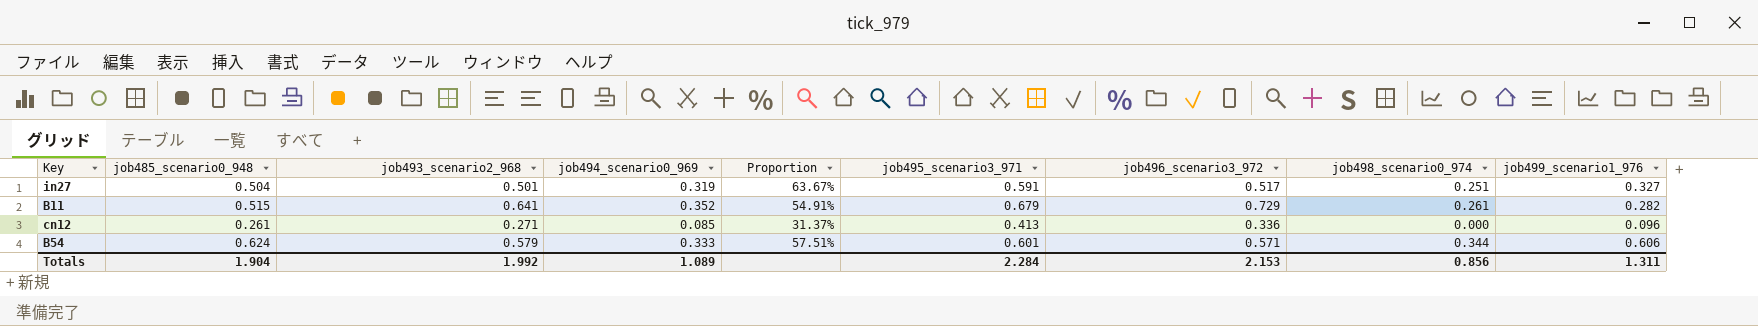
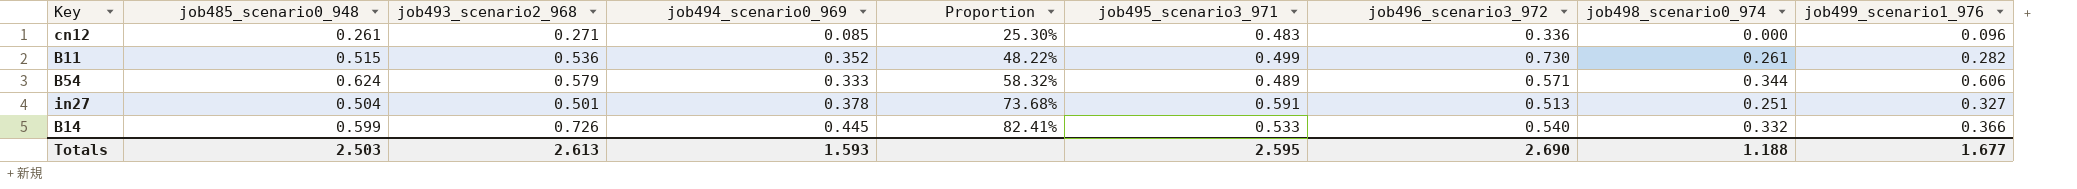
row order: none -> Proportion ascending
column Proportion | formula: [job494_scenario0_969] / [job493_scenario2_968] -> [job494_scenario0_969] / [job496_scenario3_972]
cn12 | job495_scenario3_971: 0.413 -> 0.483
B11 | job493_scenario2_968: 0.641 -> 0.536
B11 | job495_scenario3_971: 0.679 -> 0.499
B11 | job496_scenario3_972: 0.729 -> 0.730
B54 | job495_scenario3_971: 0.601 -> 0.489
in27 | job494_scenario0_969: 0.319 -> 0.378
in27 | job496_scenario3_972: 0.517 -> 0.513
row B14: none -> 0.599 | 0.726 | 0.445 | 82.41% | 0.533 | 0.540 | 0.332 | 0.366
Totals | job485_scenario0_948: 1.904 -> 2.503
Totals | job493_scenario2_968: 1.992 -> 2.613
Totals | job494_scenario0_969: 1.089 -> 1.593
Totals | job495_scenario3_971: 2.284 -> 2.595
Totals | job496_scenario3_972: 2.153 -> 2.690
Totals | job498_scenario0_974: 0.856 -> 1.188
Totals | job499_scenario1_976: 1.311 -> 1.677

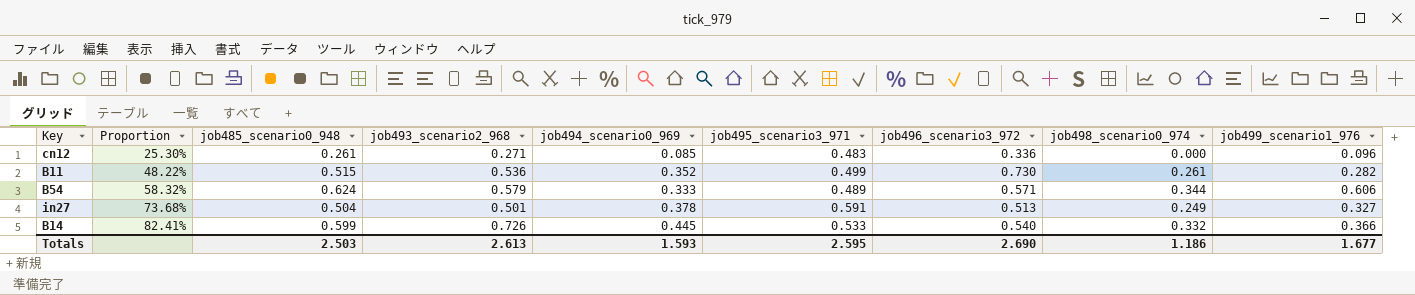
column Proportion | position: 5 -> 2
in27 | job498_scenario0_974: 0.251 -> 0.249
Totals | job498_scenario0_974: 1.188 -> 1.186

